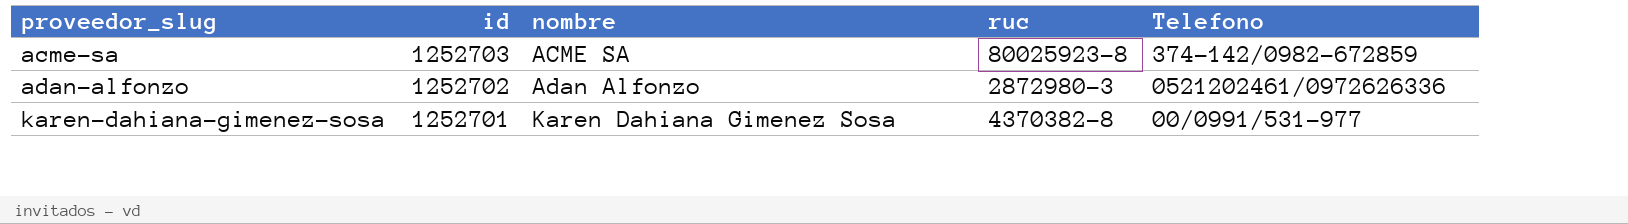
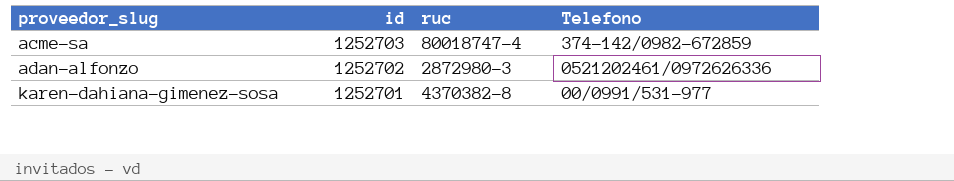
column nombre | position: 3 -> none
acme-sa | ruc: 80025923-8 -> 80018747-4

